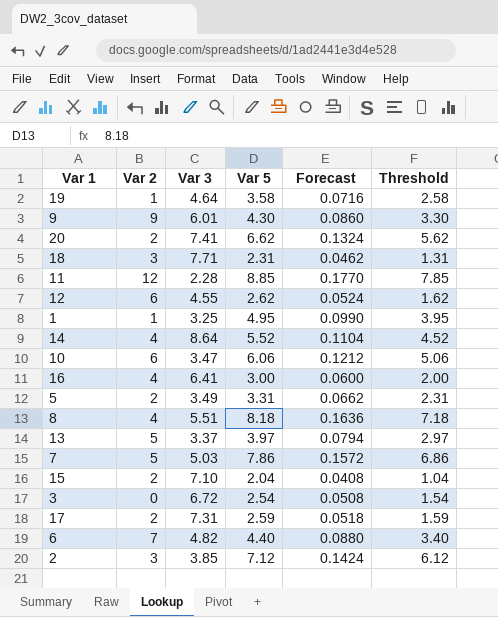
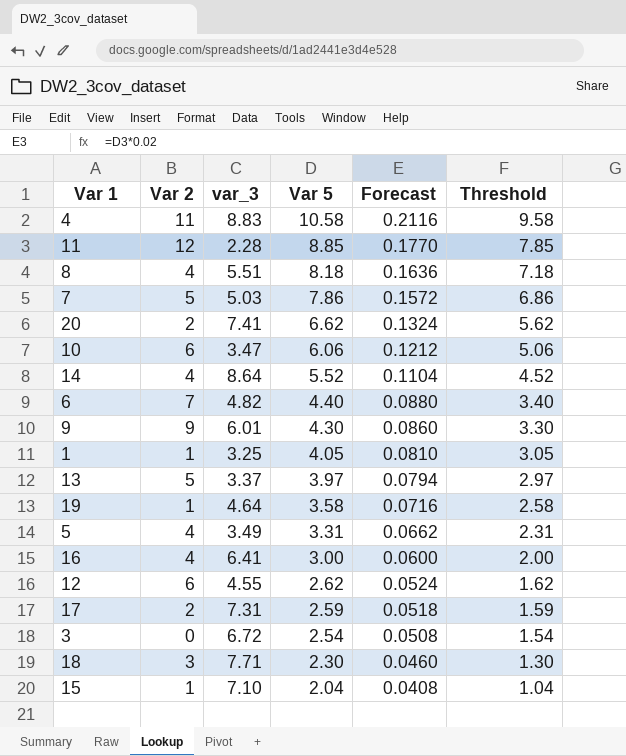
row order: none -> Var 5 descending
column name: Var 3 -> var_3
row 2: 3 | 3.85 | 7.12 | 0.1424 | 6.12 -> none
row 4: none -> 11 | 8.83 | 10.58 | 0.2116 | 9.58
1 | Var 5: 4.95 -> 4.05
1 | Forecast: 0.0990 -> 0.0810
1 | Threshold: 3.95 -> 3.05
5 | Var 2: 2 -> 4
18 | Var 5: 2.31 -> 2.30
18 | Forecast: 0.0462 -> 0.0460
18 | Threshold: 1.31 -> 1.30
15 | Var 2: 2 -> 1

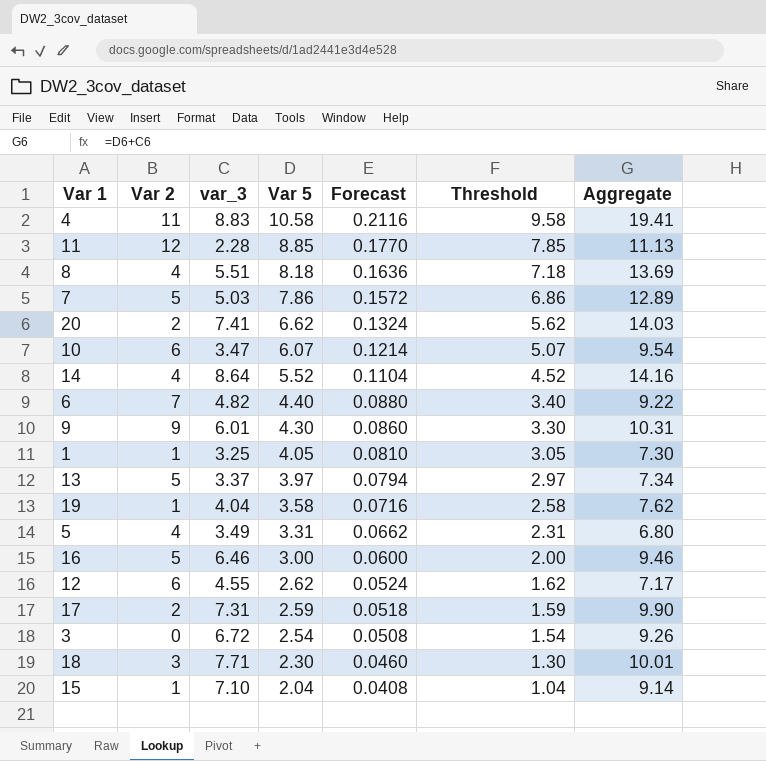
column Aggregate | formula: none -> [var_3] + [Var 5]
10 | Var 5: 6.06 -> 6.07
10 | Forecast: 0.1212 -> 0.1214
10 | Threshold: 5.06 -> 5.07
19 | var_3: 4.64 -> 4.04
16 | Var 2: 4 -> 5
16 | var_3: 6.41 -> 6.46

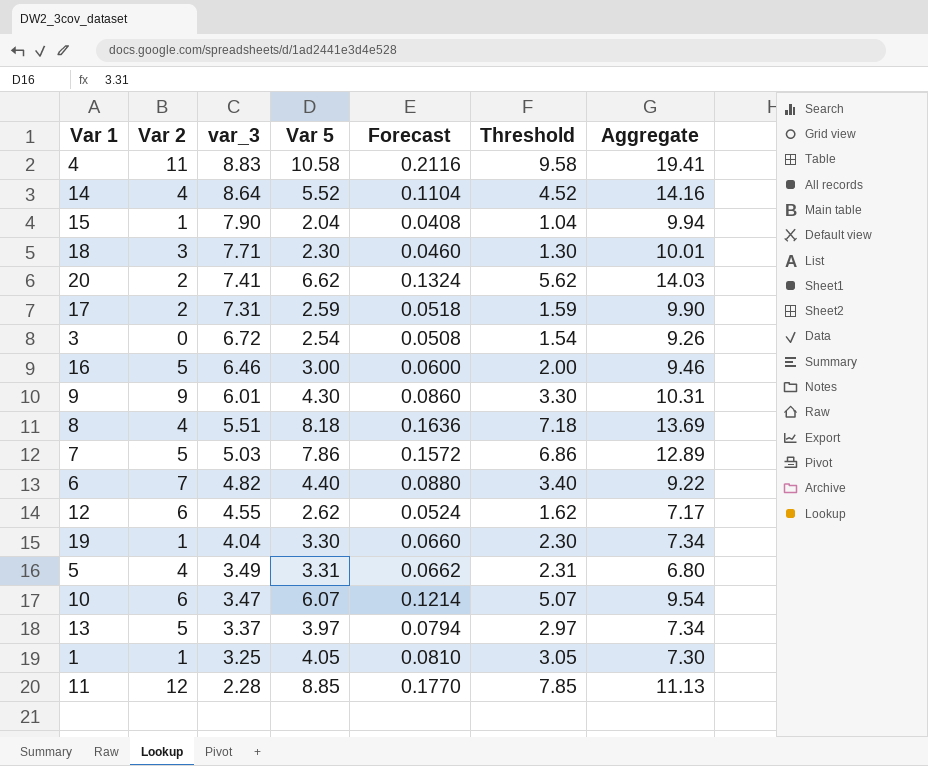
row order: Var 5 descending -> var_3 descending
15 | var_3: 7.10 -> 7.90
15 | Aggregate: 9.14 -> 9.94
19 | Var 5: 3.58 -> 3.30
19 | Forecast: 0.0716 -> 0.0660
19 | Threshold: 2.58 -> 2.30
19 | Aggregate: 7.62 -> 7.34

